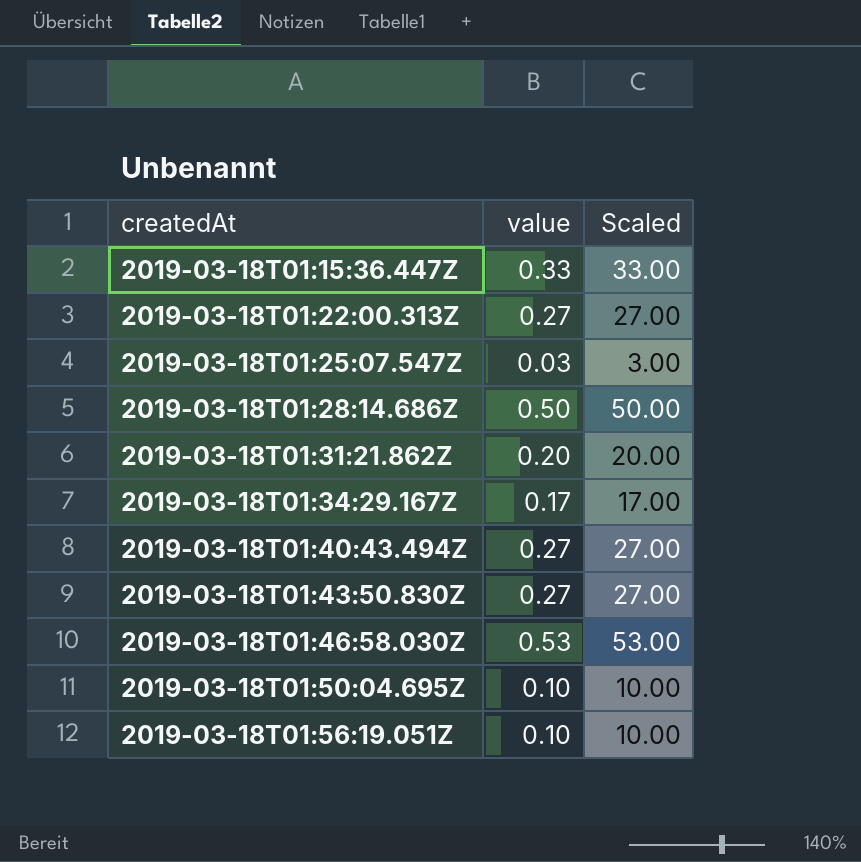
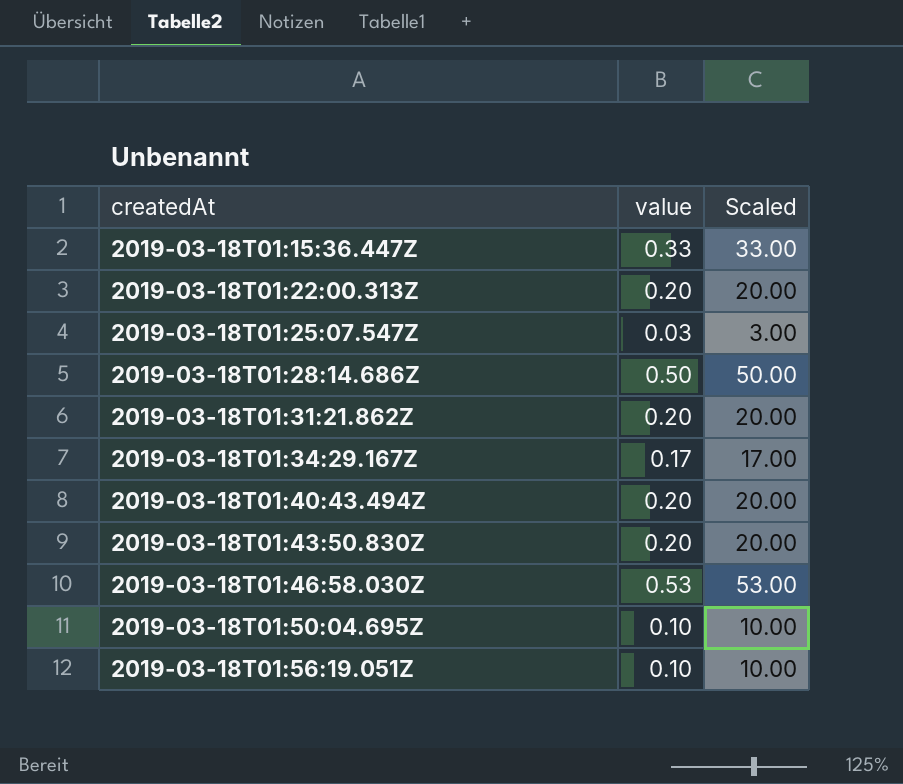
2019-03-18T01:22:00.313Z | value: 0.27 -> 0.20
2019-03-18T01:22:00.313Z | Scaled: 27.00 -> 20.00
2019-03-18T01:40:43.494Z | value: 0.27 -> 0.20
2019-03-18T01:40:43.494Z | Scaled: 27.00 -> 20.00
2019-03-18T01:43:50.830Z | value: 0.27 -> 0.20
2019-03-18T01:43:50.830Z | Scaled: 27.00 -> 20.00

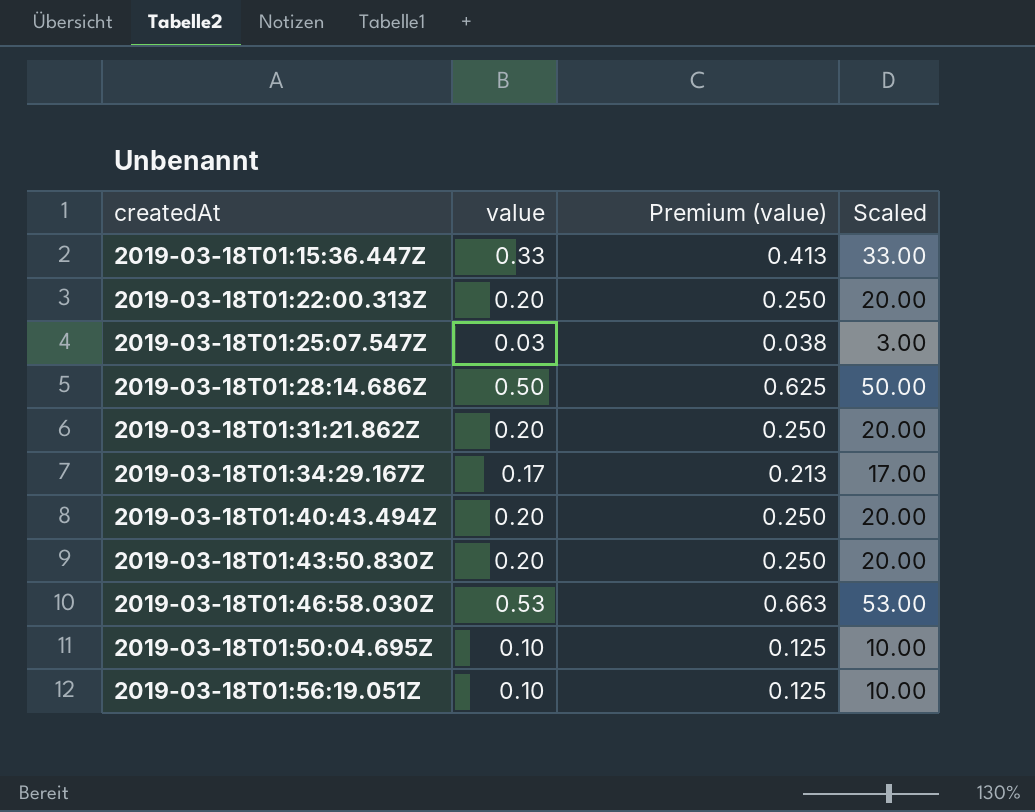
column Premium (value) | formula: none -> [value] * 1.25

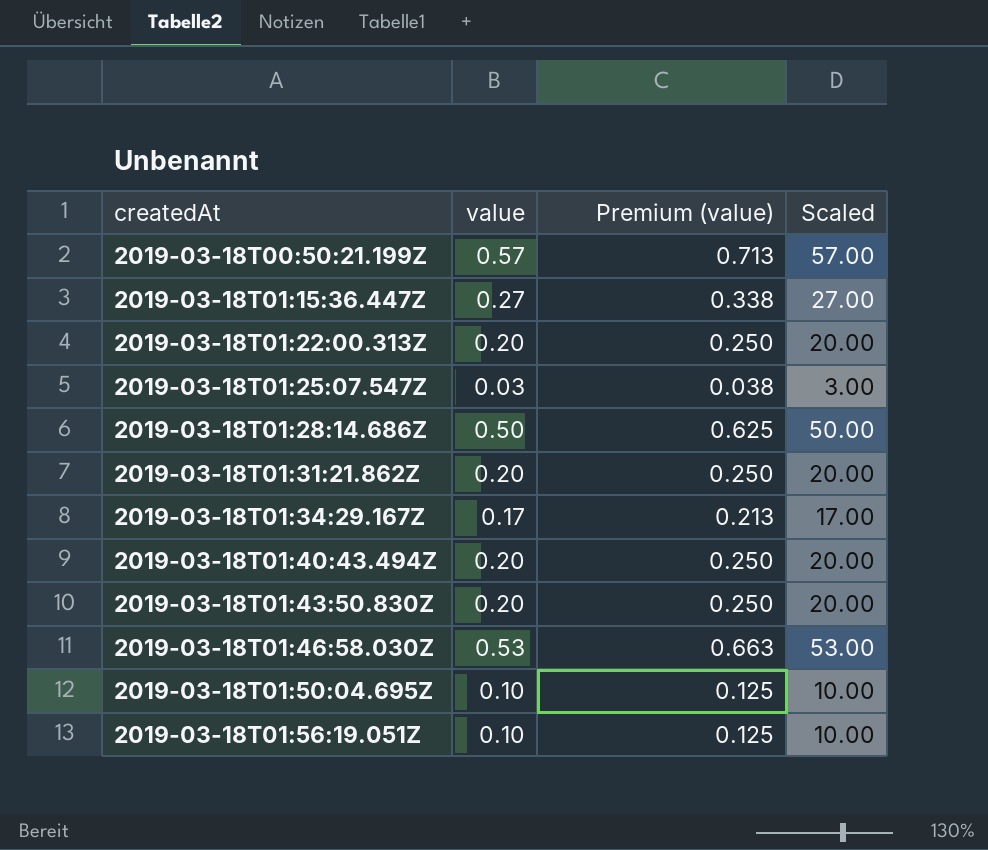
row 2019-03-18T00:50:21.199Z: none -> 0.57 | 0.713 | 57.00
2019-03-18T01:15:36.447Z | value: 0.33 -> 0.27
2019-03-18T01:15:36.447Z | Premium (value): 0.413 -> 0.338
2019-03-18T01:15:36.447Z | Scaled: 33.00 -> 27.00

